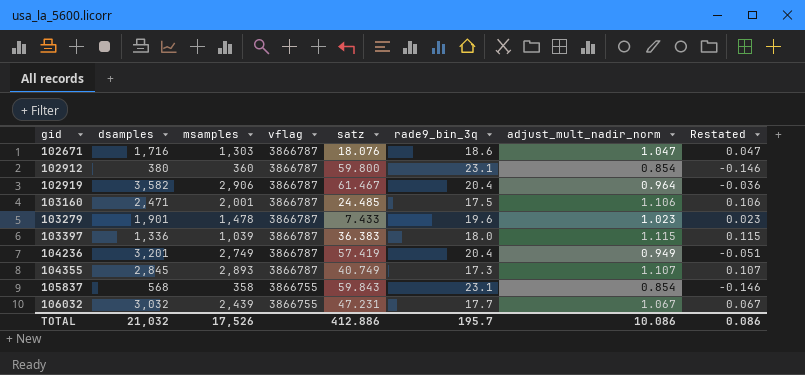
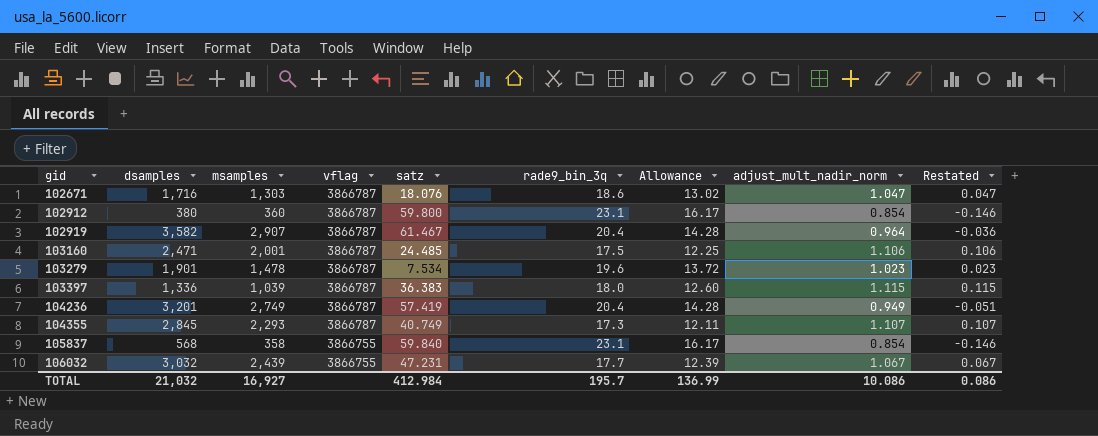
column Allowance | formula: none -> [rade9_bin_3q] * 0.7
102919 | msamples: 2,906 -> 2,907
103279 | satz: 7.433 -> 7.534
104355 | msamples: 2,893 -> 2,293
105837 | satz: 59.843 -> 59.840
TOTAL | msamples: 17,526 -> 16,927
TOTAL | satz: 412.886 -> 412.984

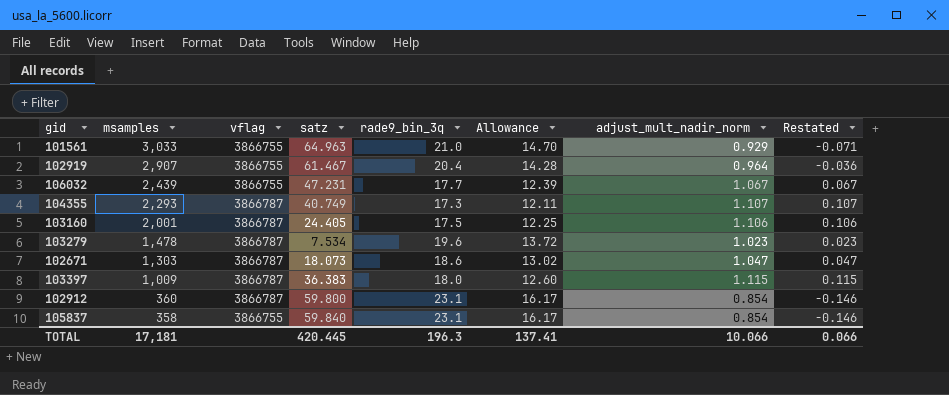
row order: gid ascending -> msamples descending
column dsamples | position: 2 -> none
row 104236: 3,201 | 2,749 | 3866787 | 57.419 | 20.4 | 14.28 | 0.949 | -0.051 -> none
row 101561: none -> 3,033 | 3866755 | 64.963 | 21.0 | 14.70 | 0.929 | -0.071
102919 | vflag: 3866787 -> 3866755
103160 | satz: 24.485 -> 24.405
102671 | satz: 18.076 -> 18.073
103397 | msamples: 1,039 -> 1,009
TOTAL | msamples: 16,927 -> 17,181
TOTAL | satz: 412.984 -> 420.445
TOTAL | rade9_bin_3q: 195.7 -> 196.3
TOTAL | Allowance: 136.99 -> 137.41
TOTAL | adjust_mult_nadir_norm: 10.086 -> 10.066
TOTAL | Restated: 0.086 -> 0.066

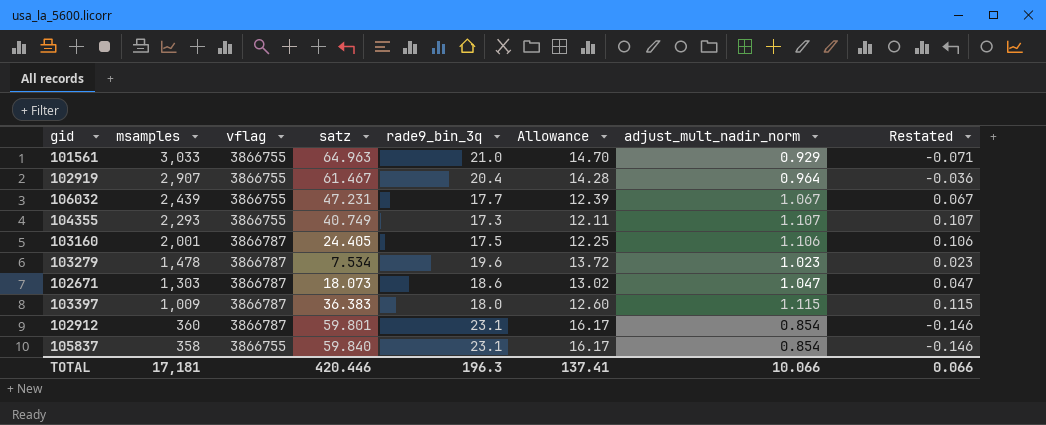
104355 | vflag: 3866787 -> 3866755
102912 | satz: 59.800 -> 59.801
TOTAL | satz: 420.445 -> 420.446

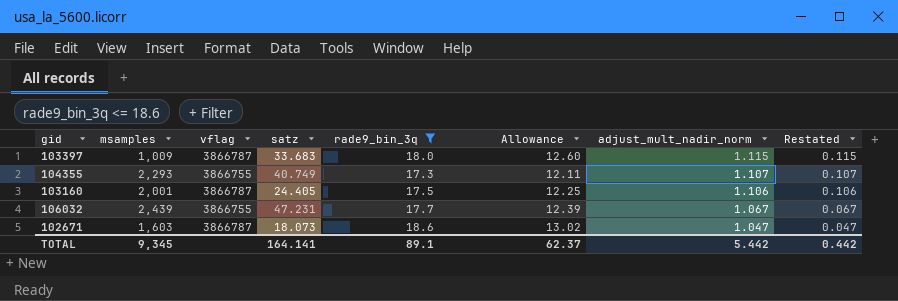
filter: none -> rade9_bin_3q <= 18.6
row order: msamples descending -> adjust_mult_nadir_norm descending
103397 | satz: 36.383 -> 33.683
102671 | msamples: 1,303 -> 1,603
TOTAL | msamples: 17,181 -> 9,345
TOTAL | satz: 420.446 -> 164.141
TOTAL | rade9_bin_3q: 196.3 -> 89.1
TOTAL | Allowance: 137.41 -> 62.37
TOTAL | adjust_mult_nadir_norm: 10.066 -> 5.442
TOTAL | Restated: 0.066 -> 0.442

